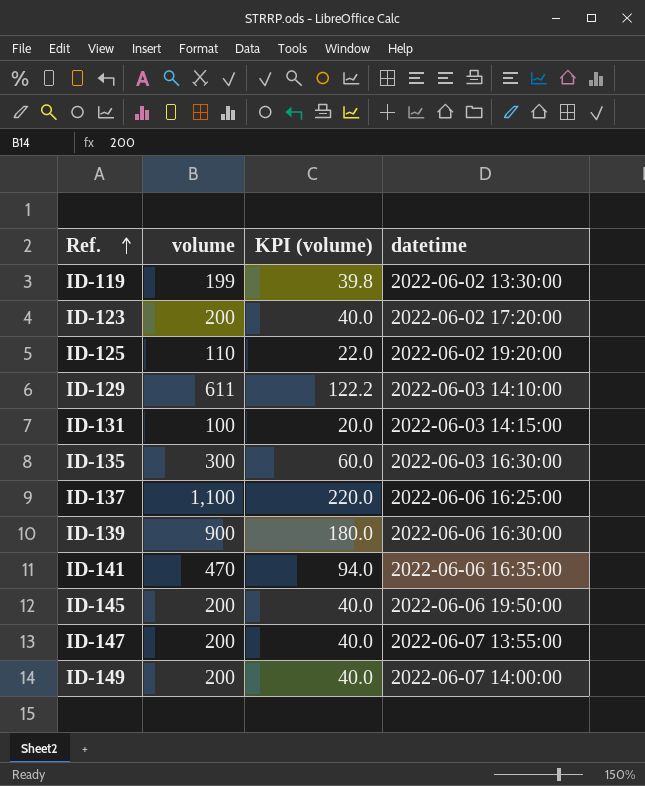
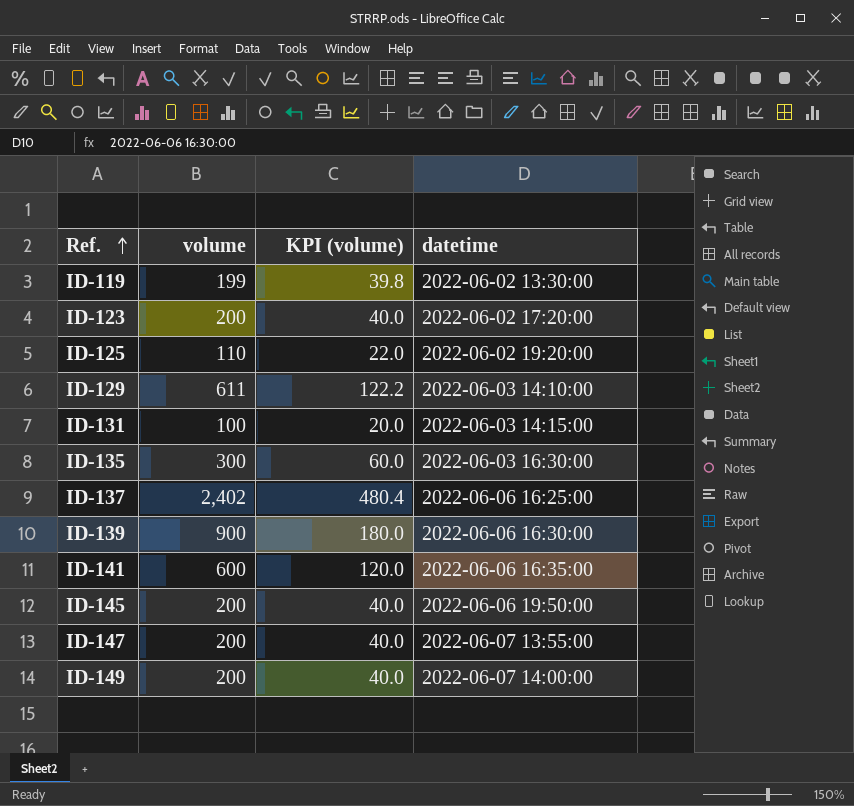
ID-137 | volume: 1,100 -> 2,402
ID-137 | KPI (volume): 220.0 -> 480.4
ID-141 | volume: 470 -> 600
ID-141 | KPI (volume): 94.0 -> 120.0

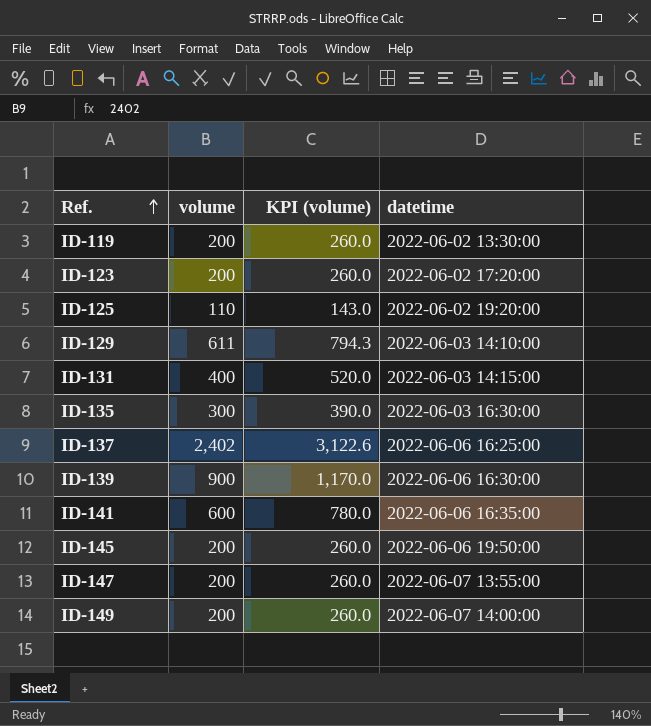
column KPI (volume) | formula: [volume] * 0.2 -> [volume] * 1.3
ID-119 | volume: 199 -> 200
ID-131 | volume: 100 -> 400

